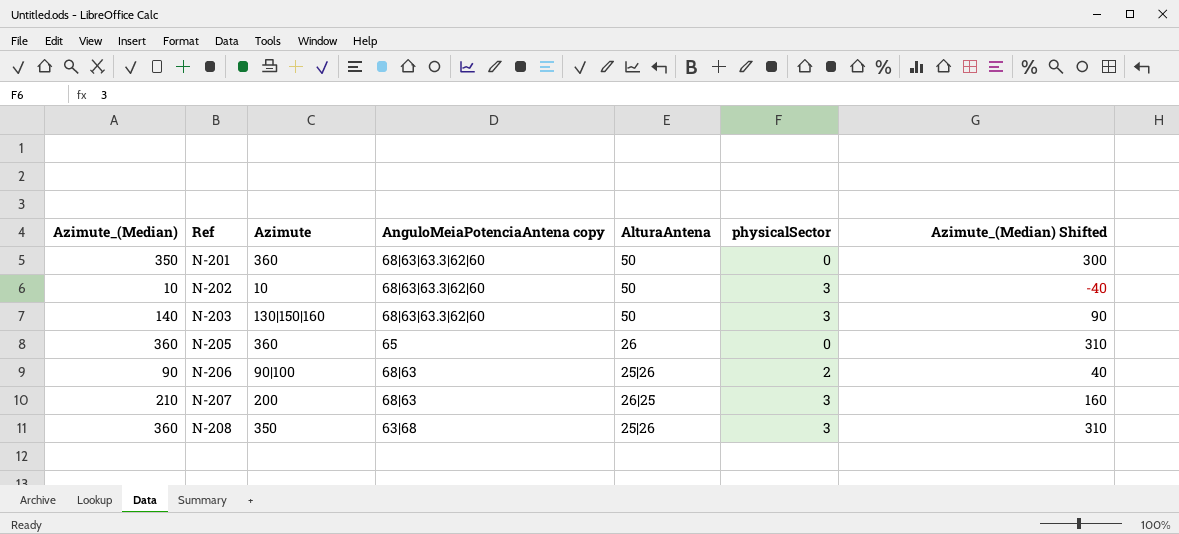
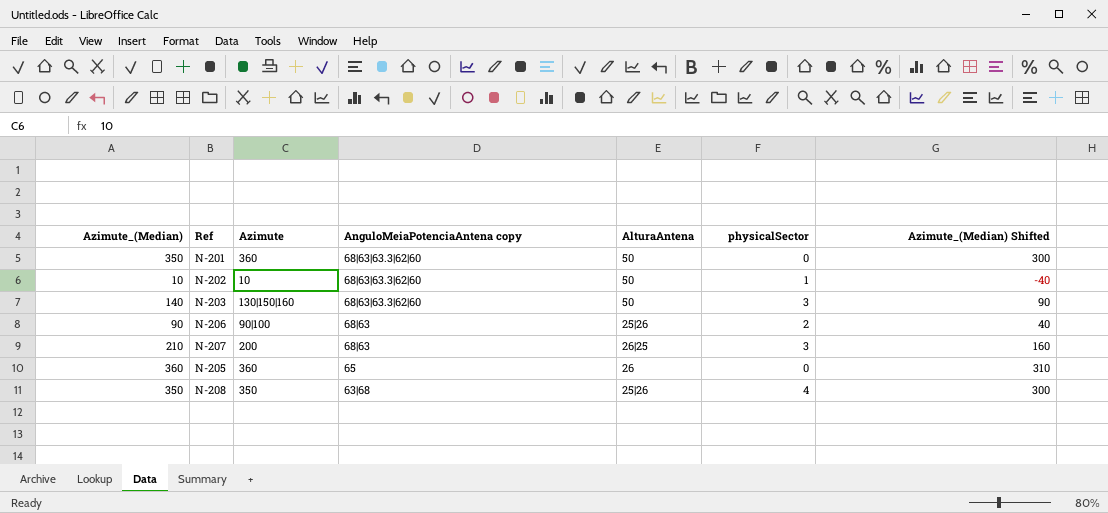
row order: Ref ascending -> AnguloMeiaPotenciaAntena copy descending
N-202 | physicalSector: 3 -> 1
N-208 | Azimute_(Median): 360 -> 350
N-208 | physicalSector: 3 -> 4
N-208 | Azimute_(Median) Shifted: 310 -> 300

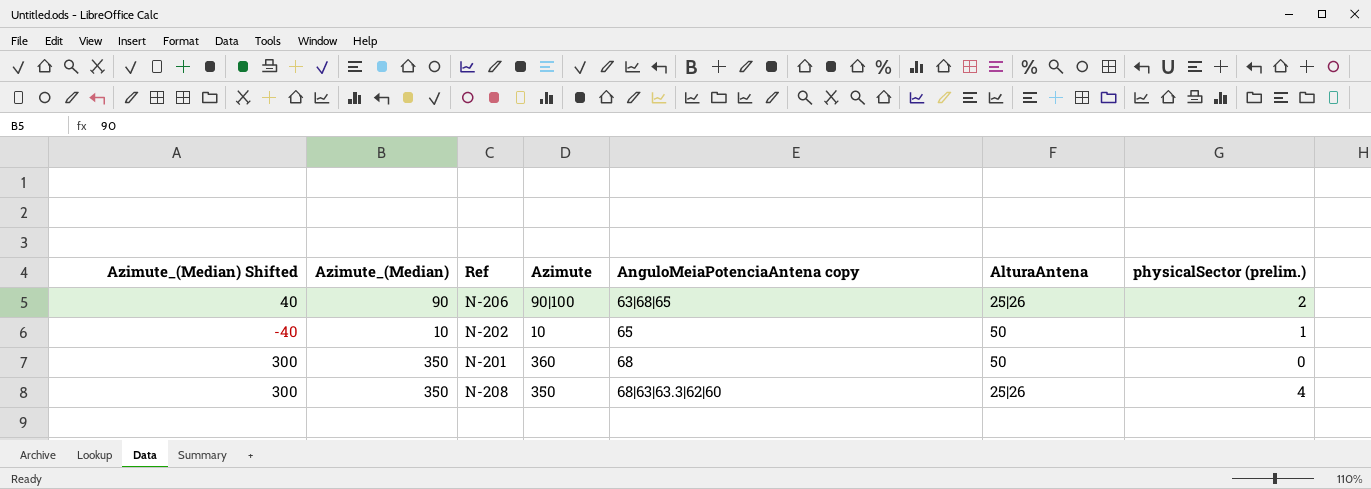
row order: AnguloMeiaPotenciaAntena copy descending -> AnguloMeiaPotenciaAntena copy ascending
column Azimute_(Median) Shifted | position: 7 -> 1
column name: physicalSector -> physicalSector (prelim.)
row N-203: 140 | 130|150|160 | 68|63|63.3|62|60 | 50 | 3 | 90 -> none
row N-207: 210 | 200 | 68|63 | 26|25 | 3 | 160 -> none
row N-205: 360 | 360 | 65 | 26 | 0 | 310 -> none
N-206 | AnguloMeiaPotenciaAntena copy: 68|63 -> 63|68|65
N-202 | AnguloMeiaPotenciaAntena copy: 68|63|63.3|62|60 -> 65
N-201 | AnguloMeiaPotenciaAntena copy: 68|63|63.3|62|60 -> 68
N-208 | AnguloMeiaPotenciaAntena copy: 63|68 -> 68|63|63.3|62|60

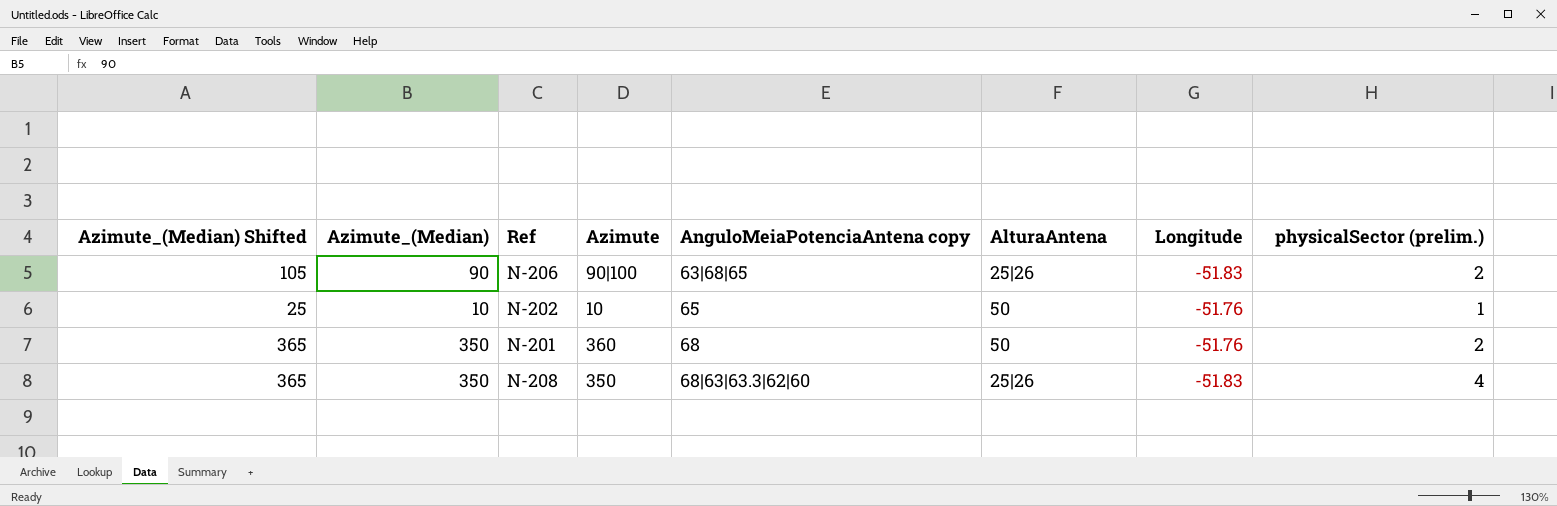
column Azimute_(Median) Shifted | formula: [Azimute_(Median)] - 50 -> [Azimute_(Median)] + 15
column Longitude | position: none -> 7
N-201 | physicalSector (prelim.): 0 -> 2

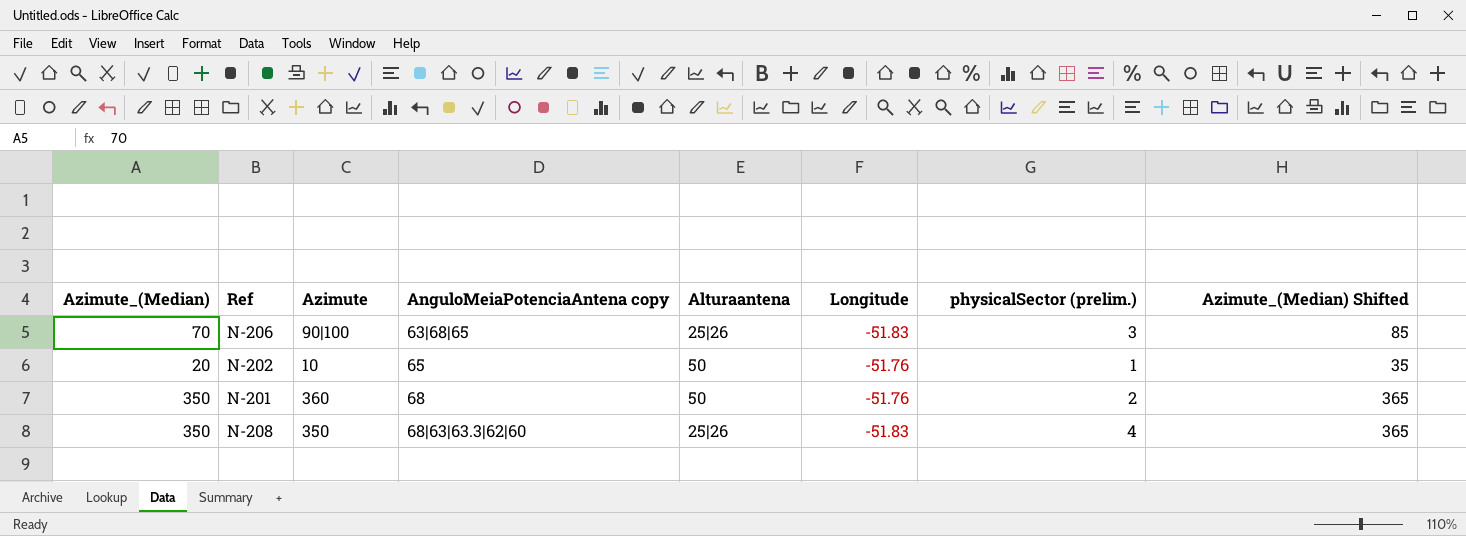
column name: AlturaAntena -> Alturaantena
column Azimute_(Median) Shifted | position: 1 -> 8
N-206 | Azimute_(Median): 90 -> 70
N-206 | physicalSector (prelim.): 2 -> 3
N-206 | Azimute_(Median) Shifted: 105 -> 85
N-202 | Azimute_(Median): 10 -> 20
N-202 | Azimute_(Median) Shifted: 25 -> 35

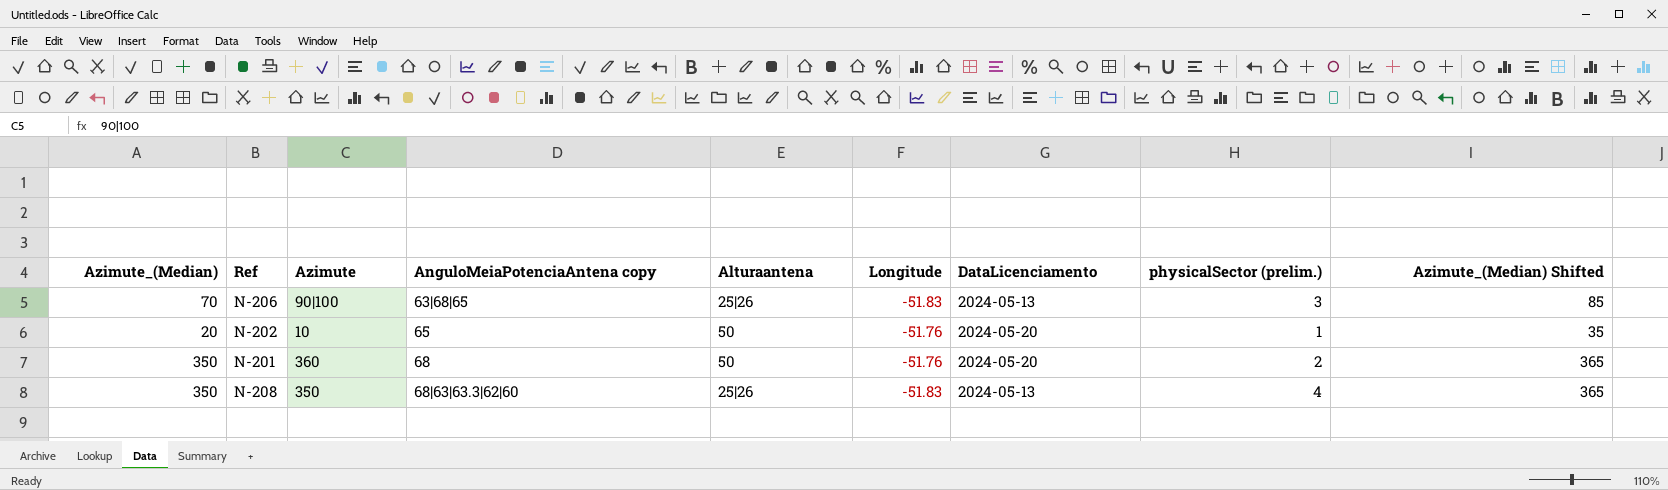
column DataLicenciamento | position: none -> 7

